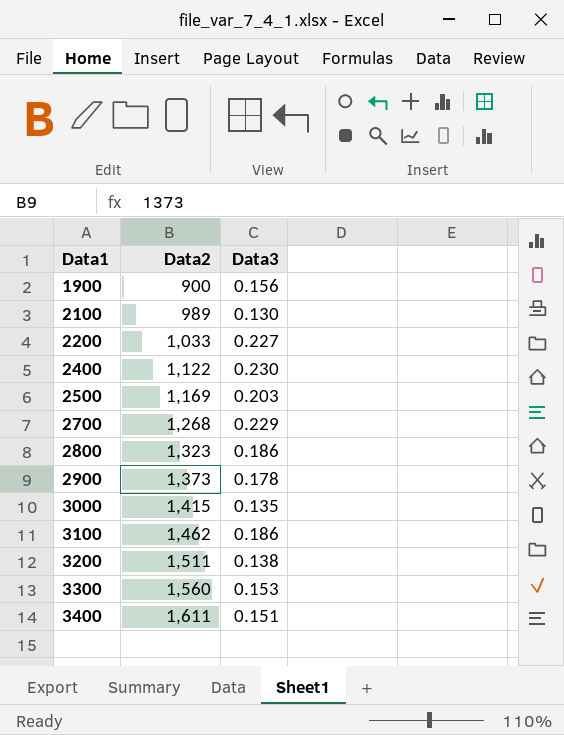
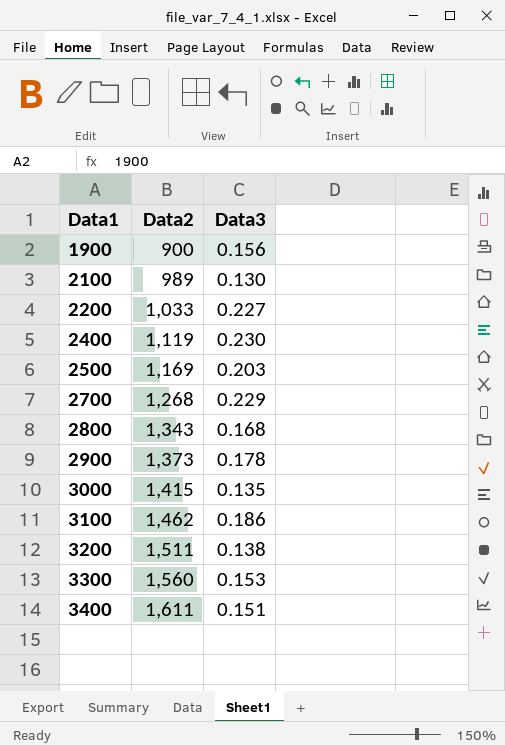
2400 | Data2: 1,122 -> 1,119
2800 | Data2: 1,323 -> 1,343
2800 | Data3: 0.186 -> 0.168

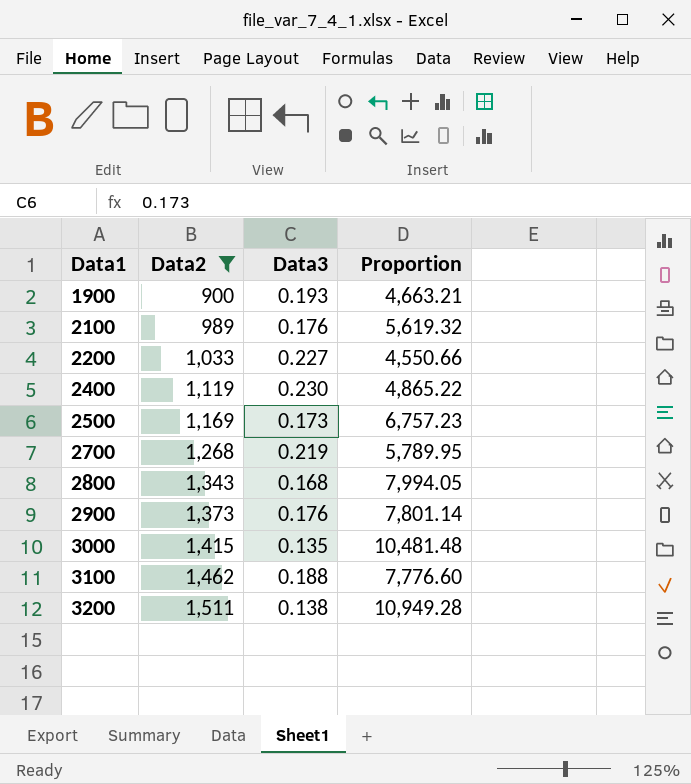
filter: none -> Data2 <= 1,511
column Proportion | formula: none -> [Data2] / [Data3]
1900 | Data3: 0.156 -> 0.193
2100 | Data3: 0.130 -> 0.176
2500 | Data3: 0.203 -> 0.173
2700 | Data3: 0.229 -> 0.219
2900 | Data3: 0.178 -> 0.176
3100 | Data3: 0.186 -> 0.188

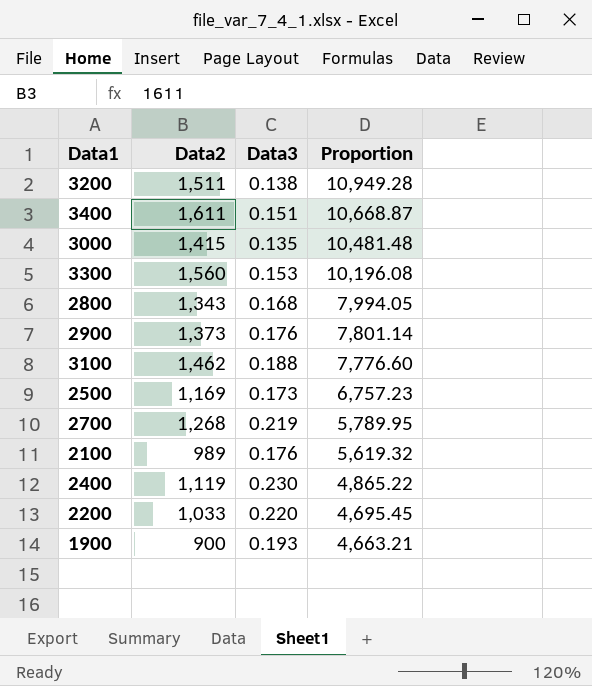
filter: Data2 <= 1,511 -> none
row order: Data1 ascending -> Proportion descending
2200 | Data3: 0.227 -> 0.220
2200 | Proportion: 4,550.66 -> 4,695.45

